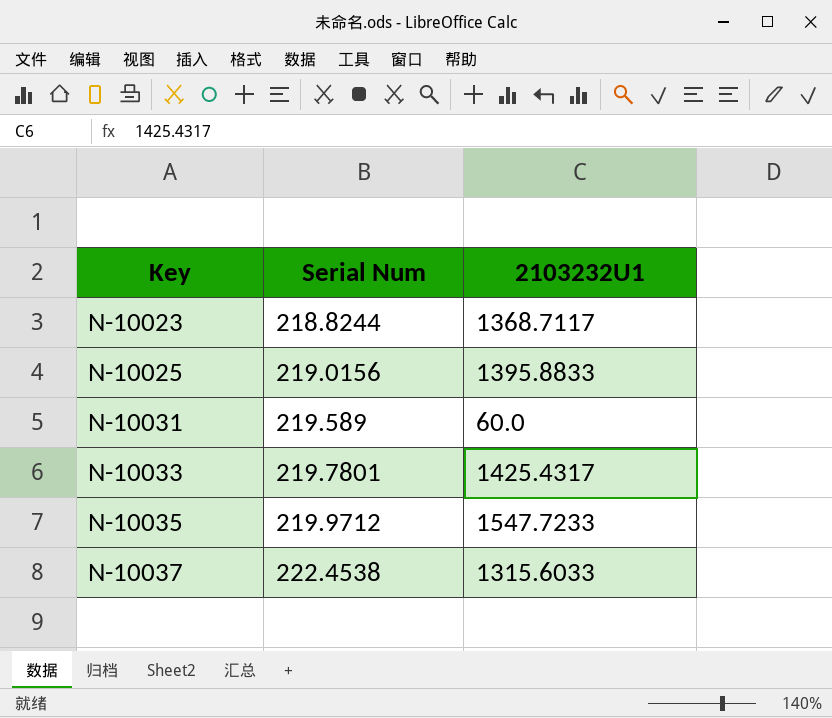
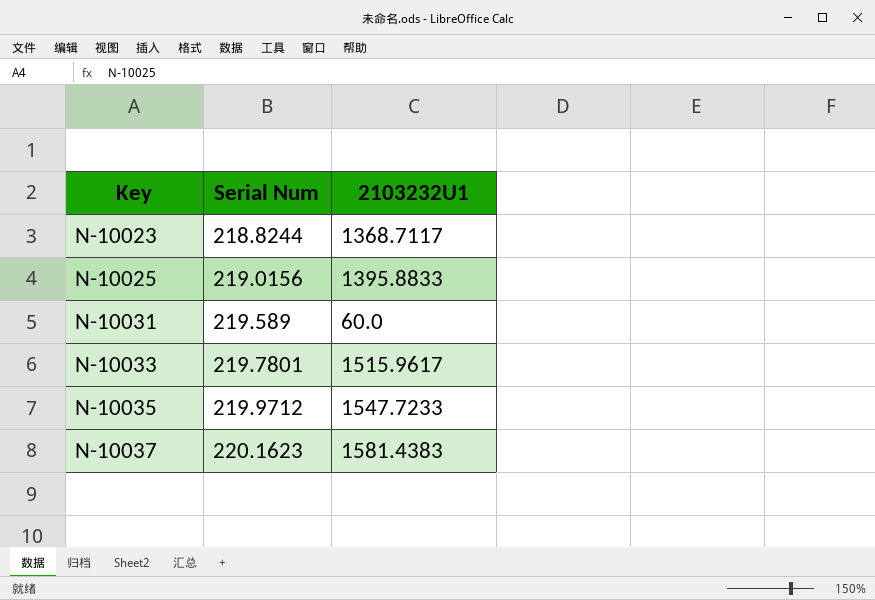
N-10033 | 2103232U1: 1425.4317 -> 1515.9617
N-10037 | Serial Num: 222.4538 -> 220.1623
N-10037 | 2103232U1: 1315.6033 -> 1581.4383

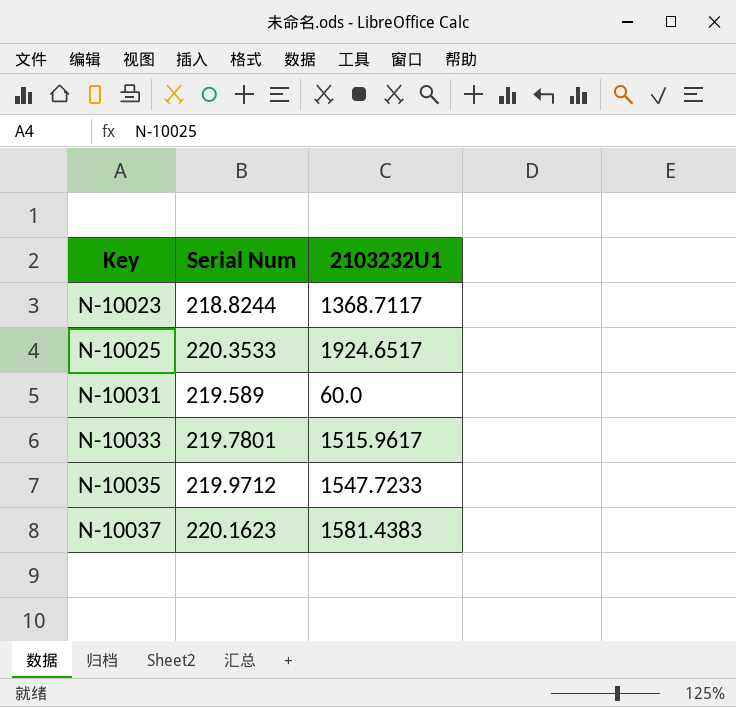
N-10025 | Serial Num: 219.0156 -> 220.3533
N-10025 | 2103232U1: 1395.8833 -> 1924.6517

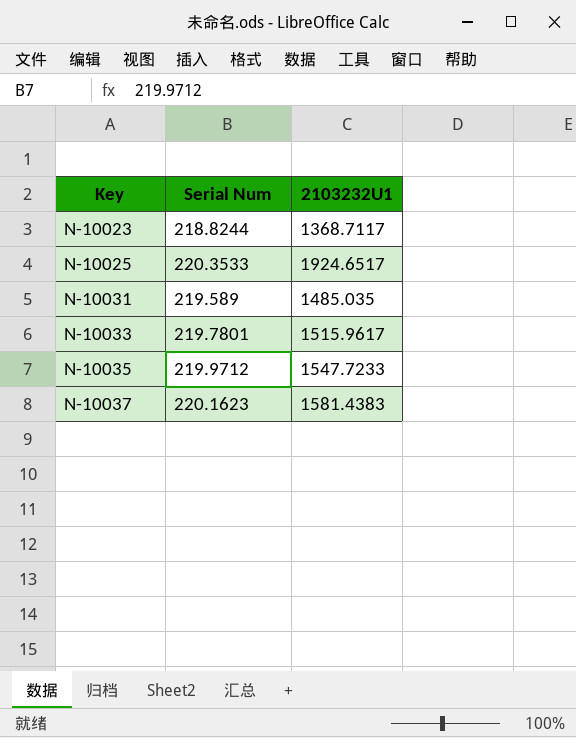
N-10031 | 2103232U1: 60.0 -> 1485.035

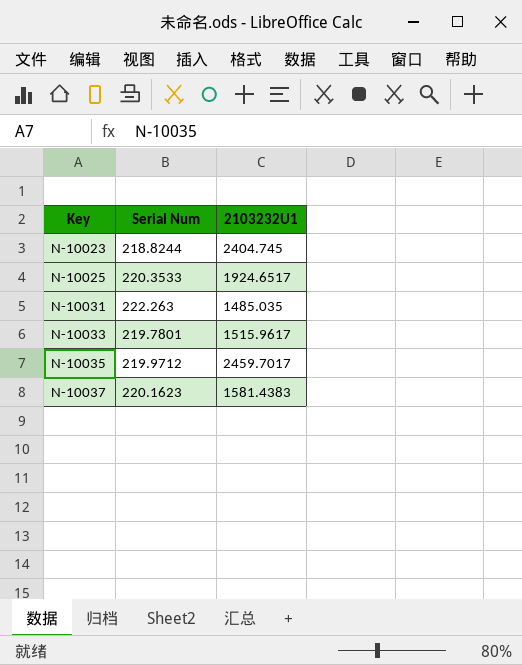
N-10023 | 2103232U1: 1368.7117 -> 2404.745
N-10031 | Serial Num: 219.589 -> 222.263
N-10035 | 2103232U1: 1547.7233 -> 2459.7017

